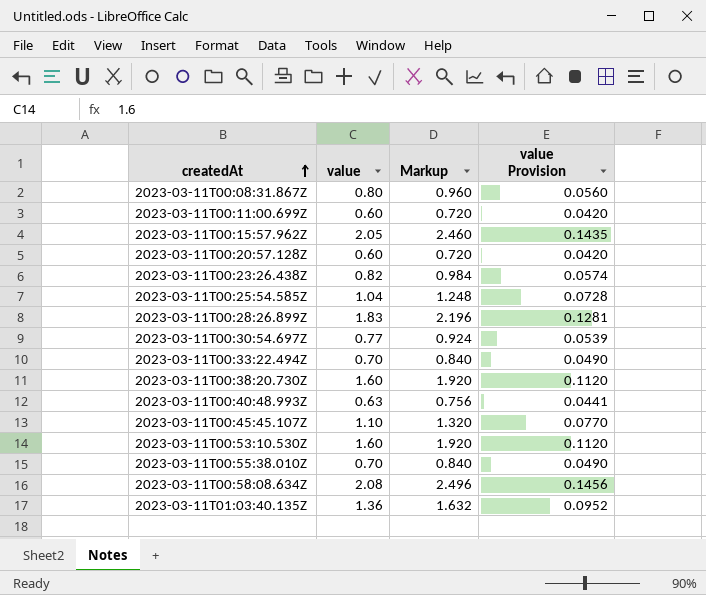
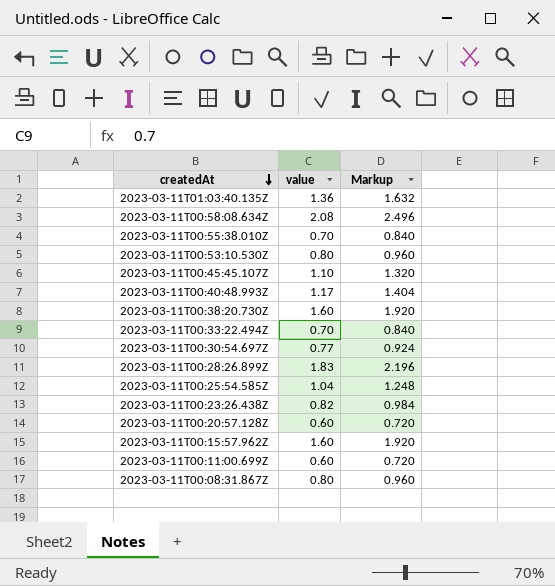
row order: createdAt ascending -> createdAt descending
column value Provision | formula: [value] * 0.07 -> none
2023-03-11T00:53:10.530Z | value: 1.60 -> 0.80
2023-03-11T00:53:10.530Z | Markup: 1.920 -> 0.960
2023-03-11T00:40:48.993Z | value: 0.63 -> 1.17
2023-03-11T00:40:48.993Z | Markup: 0.756 -> 1.404
2023-03-11T00:15:57.962Z | value: 2.05 -> 1.60
2023-03-11T00:15:57.962Z | Markup: 2.460 -> 1.920

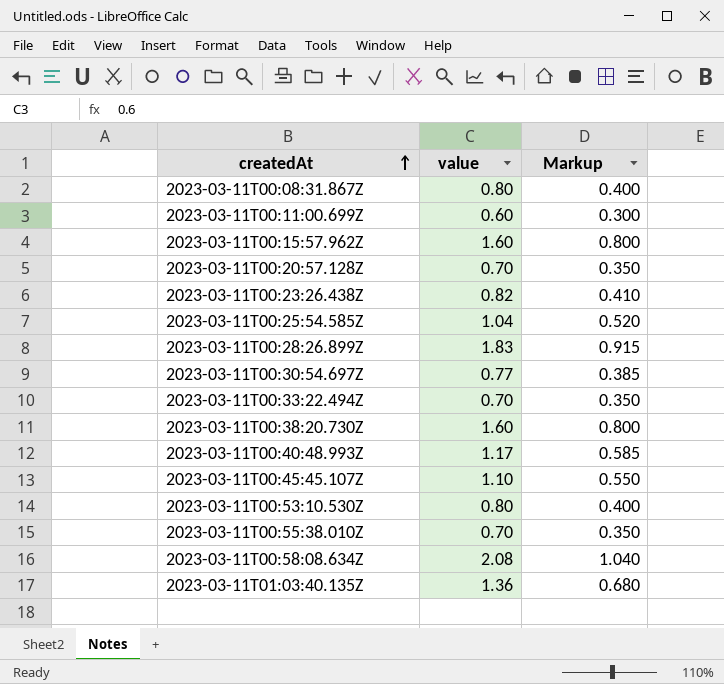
row order: createdAt descending -> createdAt ascending
column Markup | formula: [value] * 1.2 -> [value] * 0.5
2023-03-11T00:20:57.128Z | value: 0.60 -> 0.70

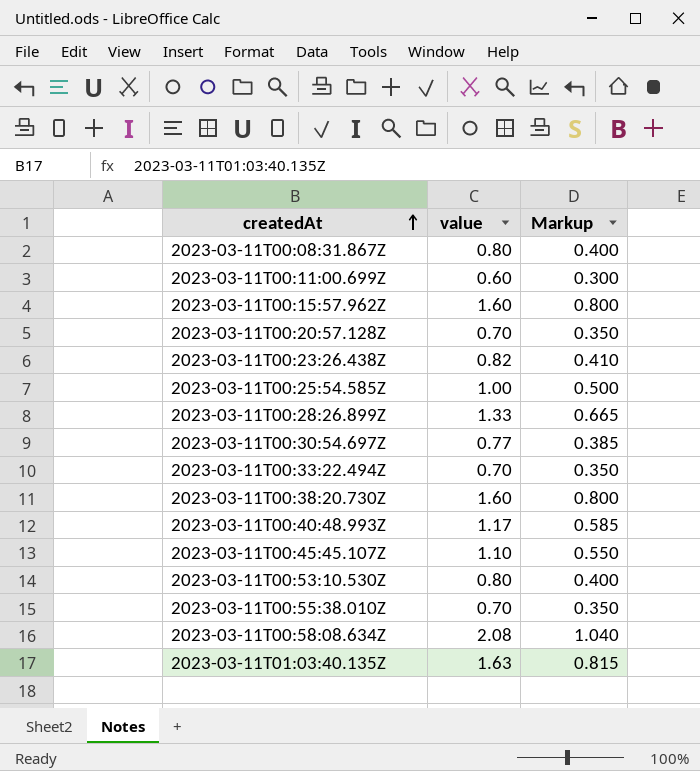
2023-03-11T00:25:54.585Z | value: 1.04 -> 1.00
2023-03-11T00:25:54.585Z | Markup: 0.520 -> 0.500
2023-03-11T00:28:26.899Z | value: 1.83 -> 1.33
2023-03-11T00:28:26.899Z | Markup: 0.915 -> 0.665
2023-03-11T01:03:40.135Z | value: 1.36 -> 1.63
2023-03-11T01:03:40.135Z | Markup: 0.680 -> 0.815

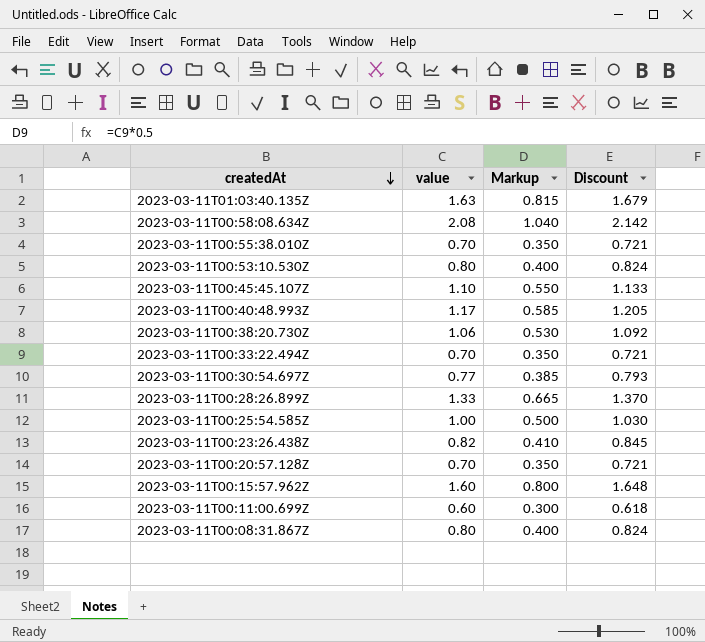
row order: createdAt ascending -> createdAt descending
column Discount | formula: none -> [value] * 1.03
2023-03-11T00:38:20.730Z | value: 1.60 -> 1.06
2023-03-11T00:38:20.730Z | Markup: 0.800 -> 0.530

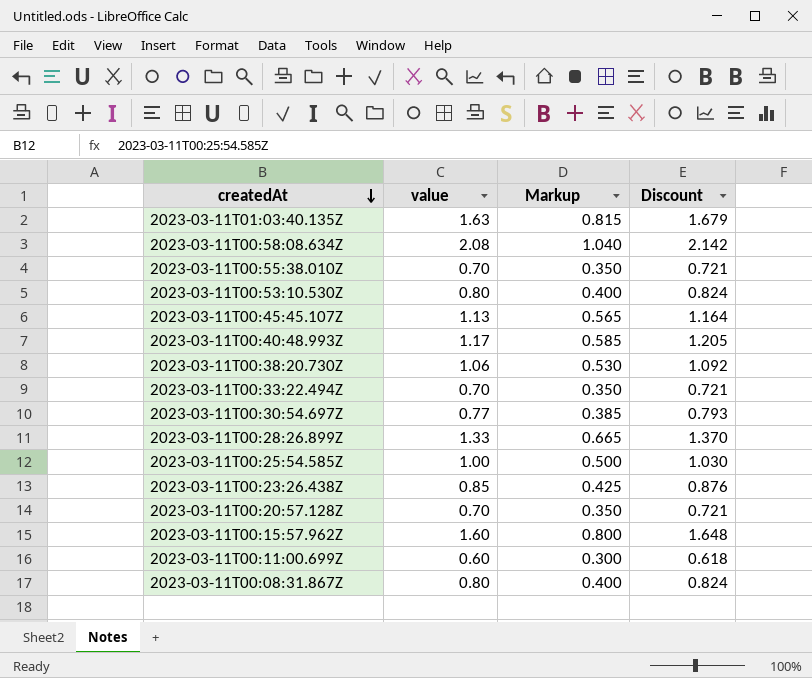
2023-03-11T00:45:45.107Z | value: 1.10 -> 1.13
2023-03-11T00:45:45.107Z | Markup: 0.550 -> 0.565
2023-03-11T00:45:45.107Z | Discount: 1.133 -> 1.164
2023-03-11T00:23:26.438Z | value: 0.82 -> 0.85
2023-03-11T00:23:26.438Z | Markup: 0.410 -> 0.425
2023-03-11T00:23:26.438Z | Discount: 0.845 -> 0.876

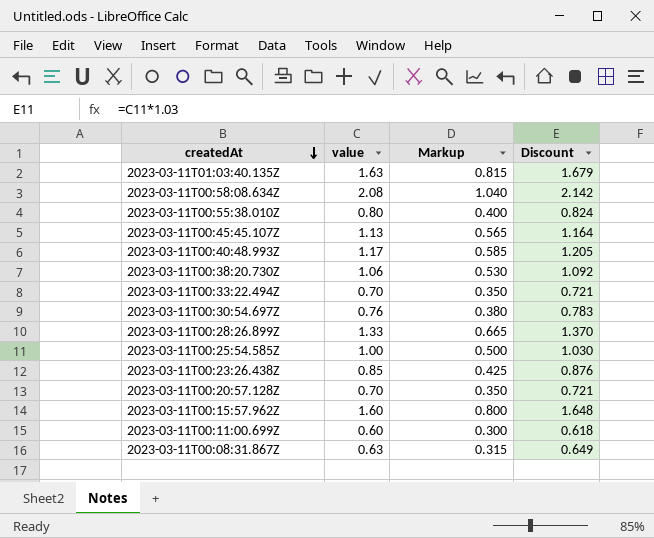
row 2023-03-11T00:53:10.530Z: 0.80 | 0.400 | 0.824 -> none
2023-03-11T00:55:38.010Z | value: 0.70 -> 0.80
2023-03-11T00:55:38.010Z | Markup: 0.350 -> 0.400
2023-03-11T00:55:38.010Z | Discount: 0.721 -> 0.824
2023-03-11T00:30:54.697Z | value: 0.77 -> 0.76
2023-03-11T00:30:54.697Z | Markup: 0.385 -> 0.380
2023-03-11T00:30:54.697Z | Discount: 0.793 -> 0.783
2023-03-11T00:08:31.867Z | value: 0.80 -> 0.63
2023-03-11T00:08:31.867Z | Markup: 0.400 -> 0.315
2023-03-11T00:08:31.867Z | Discount: 0.824 -> 0.649

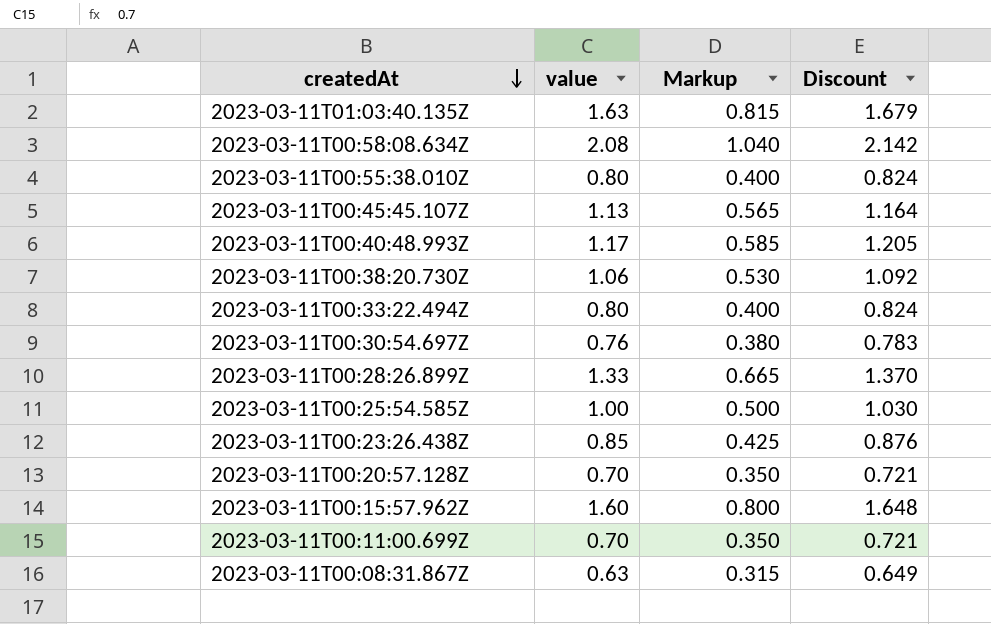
2023-03-11T00:33:22.494Z | value: 0.70 -> 0.80
2023-03-11T00:33:22.494Z | Markup: 0.350 -> 0.400
2023-03-11T00:33:22.494Z | Discount: 0.721 -> 0.824
2023-03-11T00:11:00.699Z | value: 0.60 -> 0.70
2023-03-11T00:11:00.699Z | Markup: 0.300 -> 0.350
2023-03-11T00:11:00.699Z | Discount: 0.618 -> 0.721

